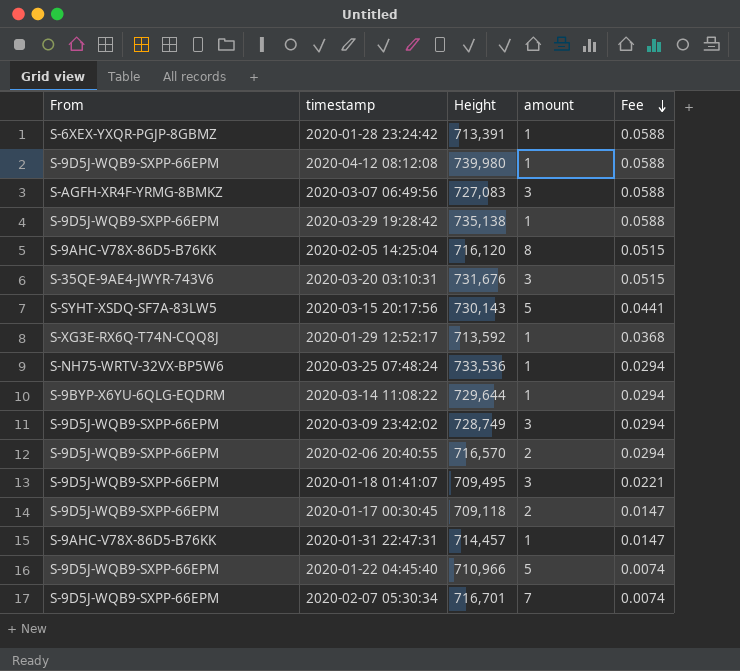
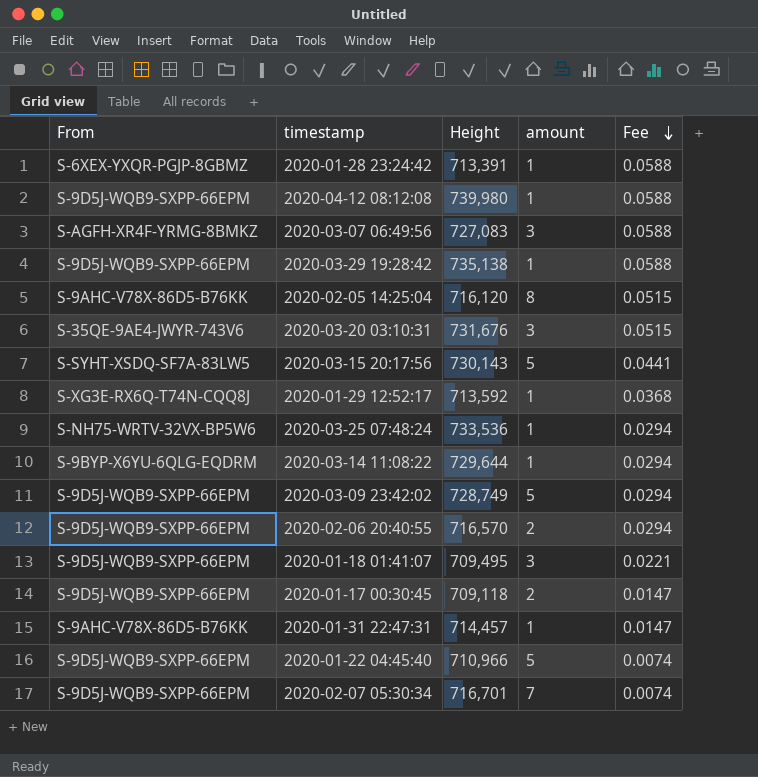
2020-03-09 23:42:02 | amount: 3 -> 5

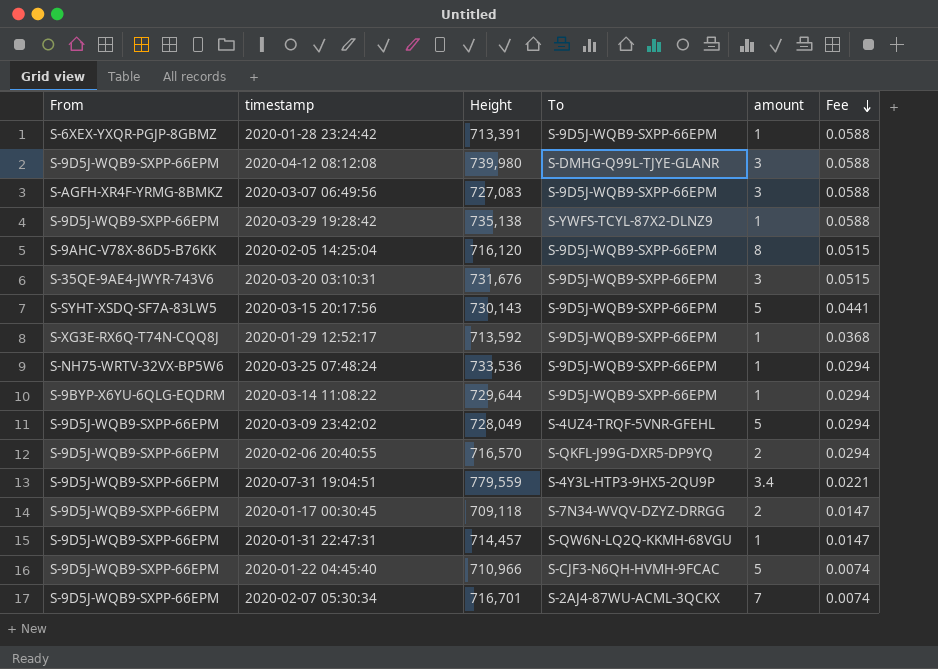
column To | position: none -> 4
row 2020-01-18 01:41:07: S-9D5J-WQB9-SXPP-66EPM | 709,495 | 3 | 0.0221 -> none
2020-04-12 08:12:08 | amount: 1 -> 3
2020-03-09 23:42:02 | Height: 728,749 -> 728,049
row 2020-07-31 19:04:51: none -> S-9D5J-WQB9-SXPP-66EPM | 779,559 | S-4Y3L-HTP3-9HX5-2QU9P | 3.4 | 0.0221
2020-01-31 22:47:31 | From: S-9AHC-V78X-86D5-B76KK -> S-9D5J-WQB9-SXPP-66EPM

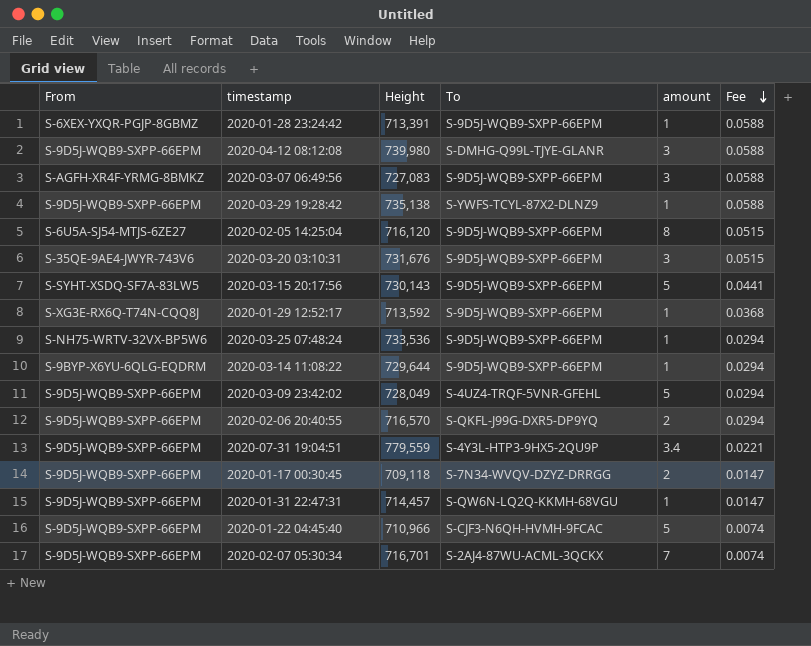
2020-02-05 14:25:04 | From: S-9AHC-V78X-86D5-B76KK -> S-6U5A-SJ54-MTJS-6ZE27

